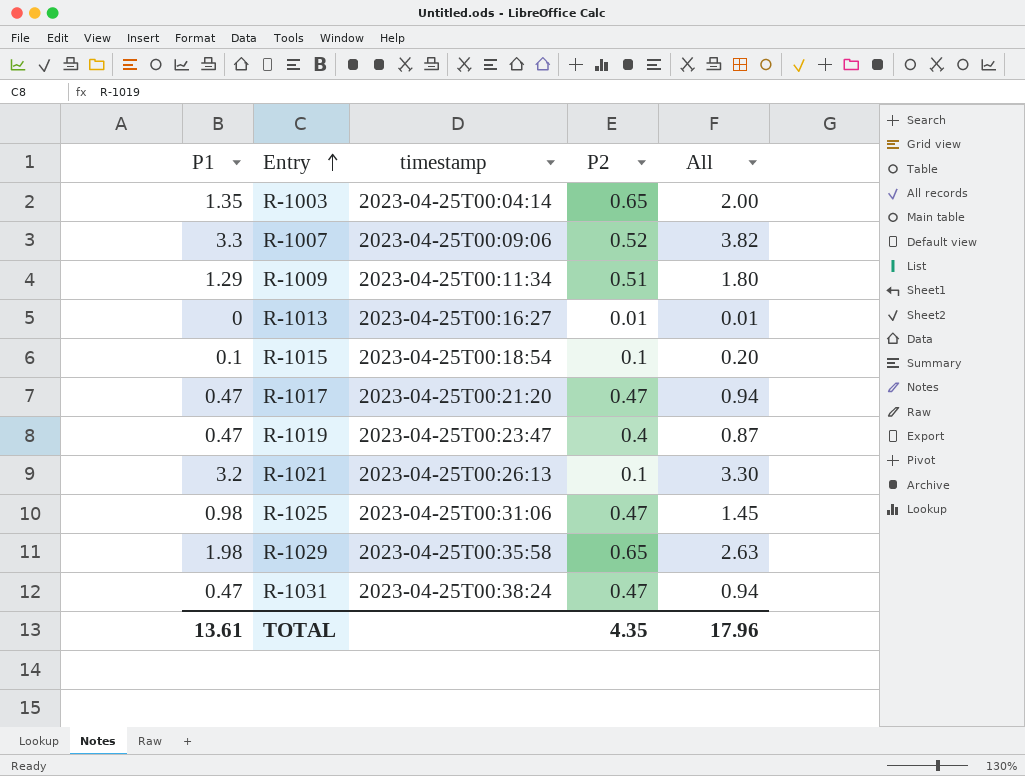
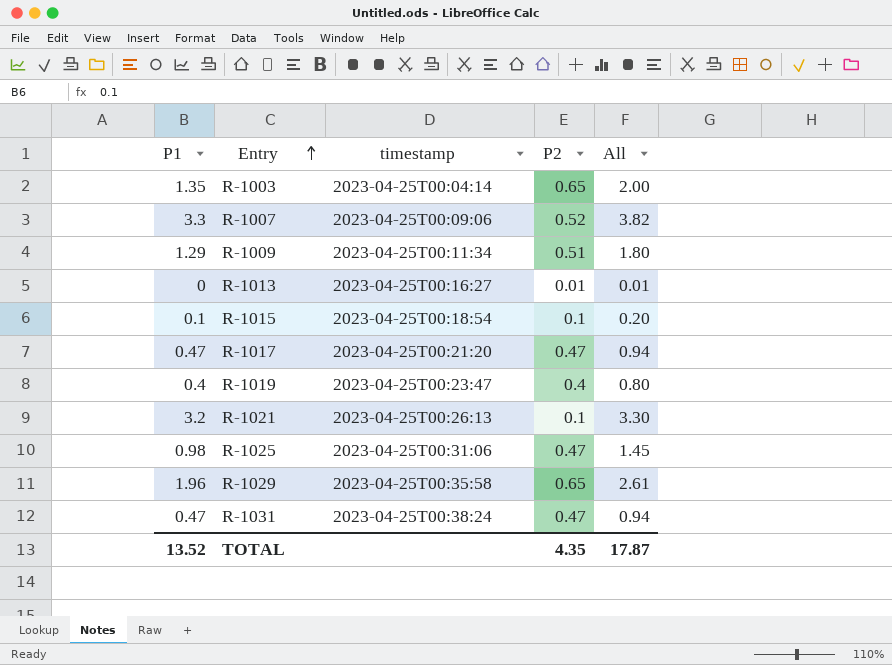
R-1019 | P1: 0.47 -> 0.4
R-1019 | All: 0.87 -> 0.80
R-1029 | P1: 1.98 -> 1.96
R-1029 | All: 2.63 -> 2.61
TOTAL | P1: 13.61 -> 13.52
TOTAL | All: 17.96 -> 17.87

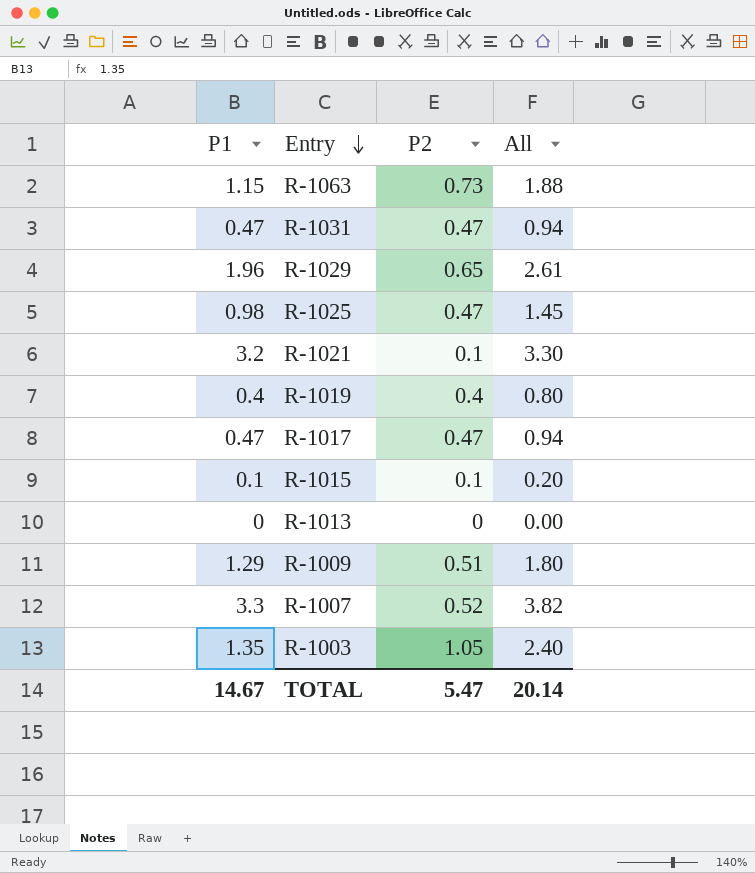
row order: Entry ascending -> Entry descending
column timestamp | position: 3 -> none
row R-1063: none -> 1.15 | 0.73 | 1.88
R-1013 | P2: 0.01 -> 0
R-1013 | All: 0.01 -> 0.00
R-1003 | P2: 0.65 -> 1.05
R-1003 | All: 2.00 -> 2.40
TOTAL | P1: 13.52 -> 14.67
TOTAL | P2: 4.35 -> 5.47
TOTAL | All: 17.87 -> 20.14

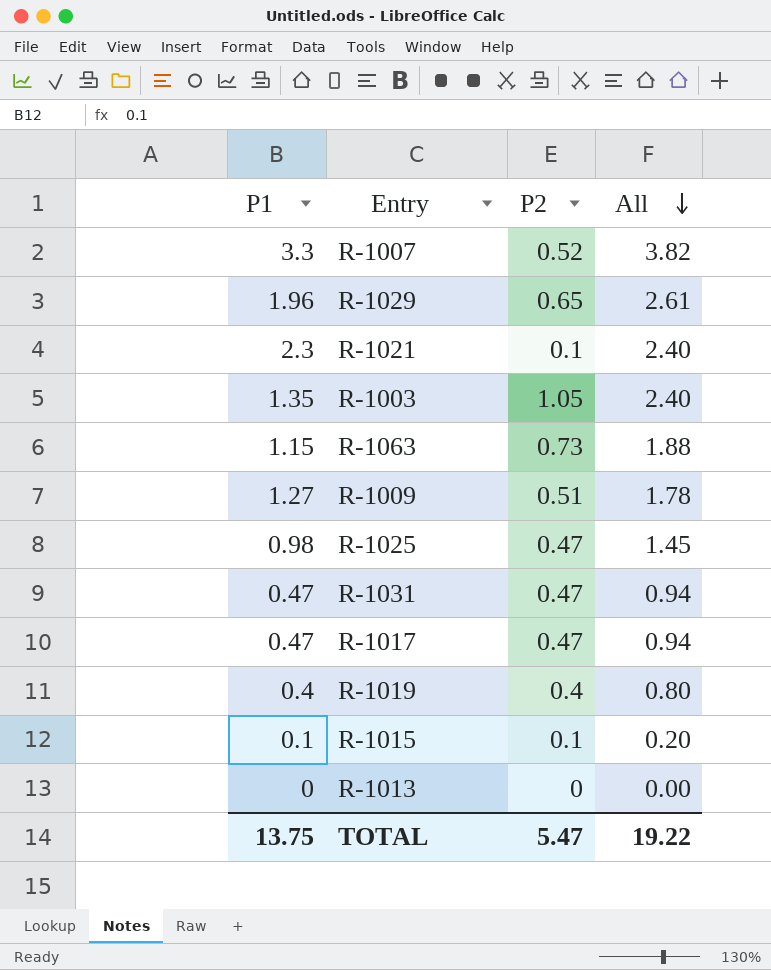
row order: Entry descending -> All descending
R-1021 | P1: 3.2 -> 2.3
R-1021 | All: 3.30 -> 2.40
R-1009 | P1: 1.29 -> 1.27
R-1009 | All: 1.80 -> 1.78
TOTAL | P1: 14.67 -> 13.75
TOTAL | All: 20.14 -> 19.22

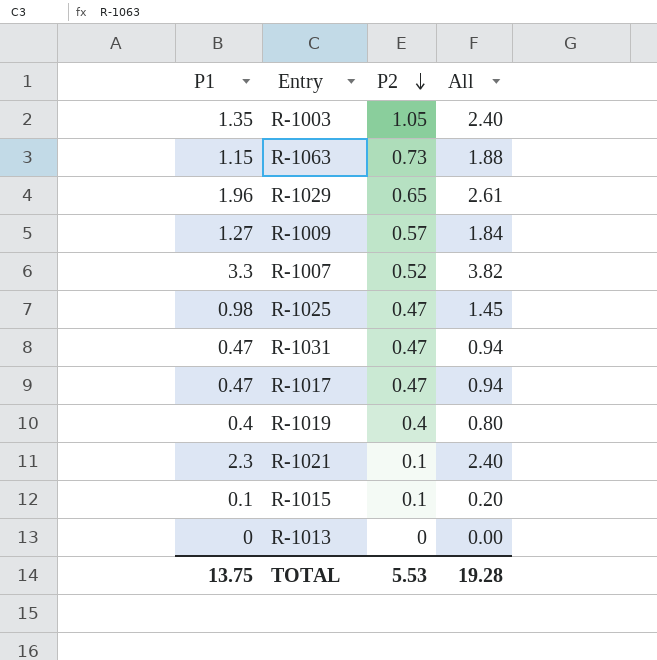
row order: All descending -> P2 descending
R-1009 | P2: 0.51 -> 0.57
R-1009 | All: 1.78 -> 1.84
TOTAL | P2: 5.47 -> 5.53
TOTAL | All: 19.22 -> 19.28

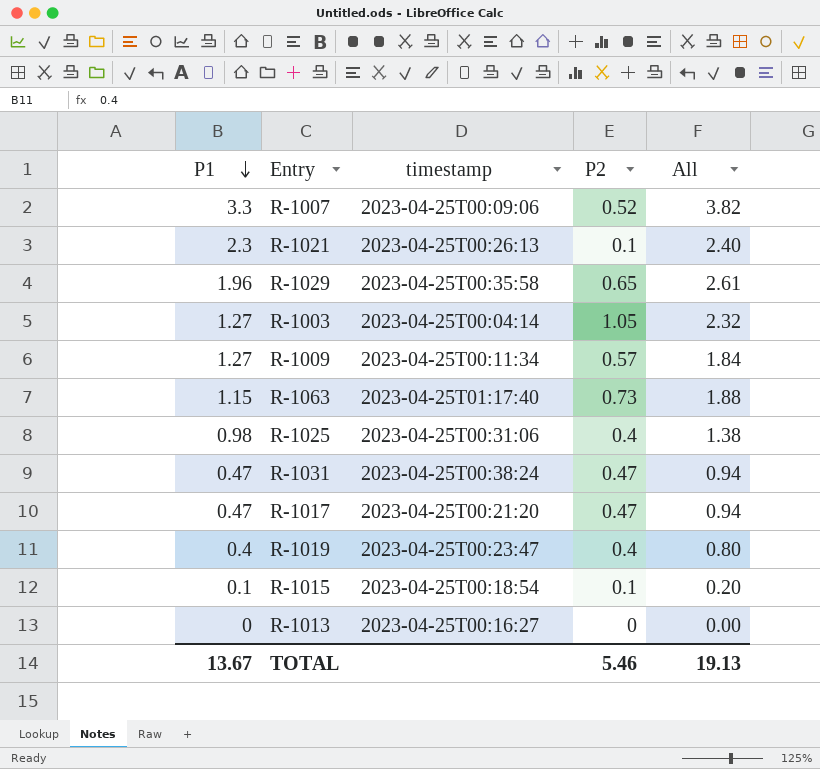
row order: P2 descending -> P1 descending
column timestamp | position: none -> 3
R-1003 | P1: 1.35 -> 1.27
R-1003 | All: 2.40 -> 2.32
R-1025 | P2: 0.47 -> 0.4
R-1025 | All: 1.45 -> 1.38
TOTAL | P1: 13.75 -> 13.67
TOTAL | P2: 5.53 -> 5.46
TOTAL | All: 19.28 -> 19.13

